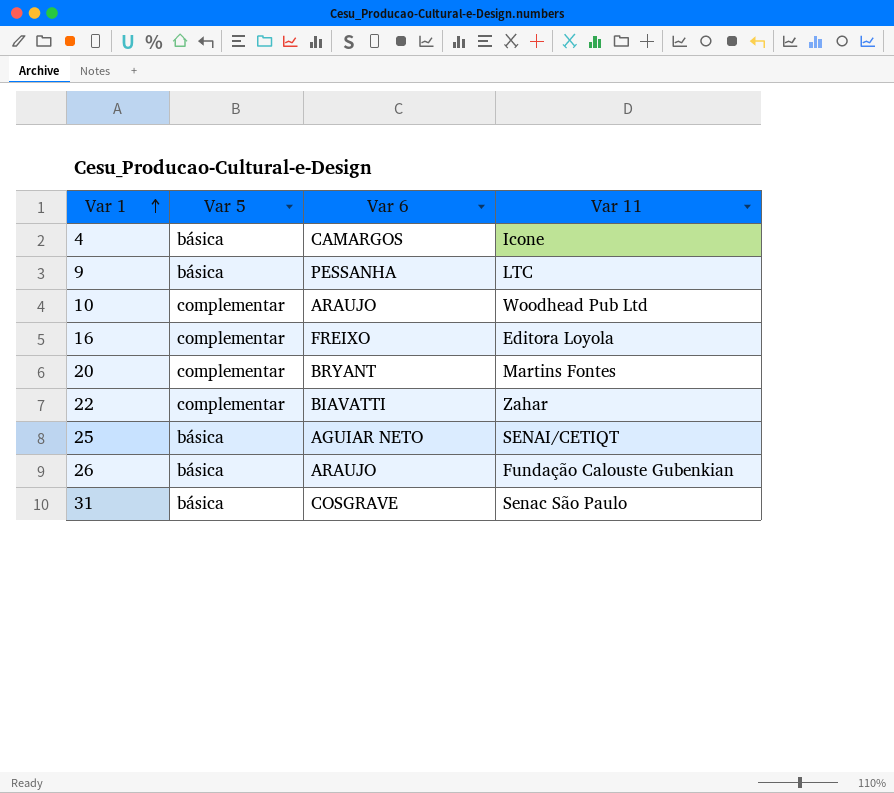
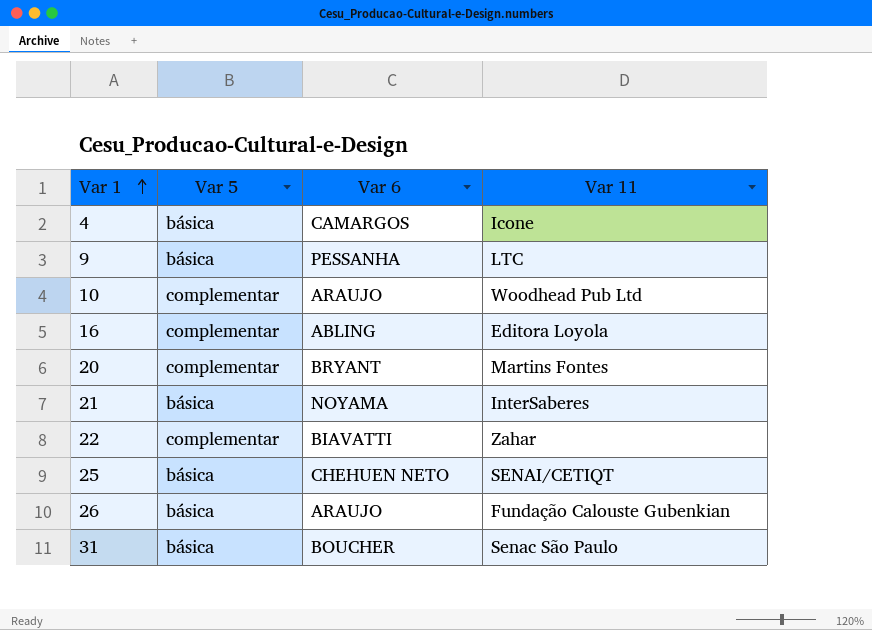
16 | Var 6: FREIXO -> ABLING
row 21: none -> básica | NOYAMA | InterSaberes
25 | Var 6: AGUIAR NETO -> CHEHUEN NETO
31 | Var 6: COSGRAVE -> BOUCHER

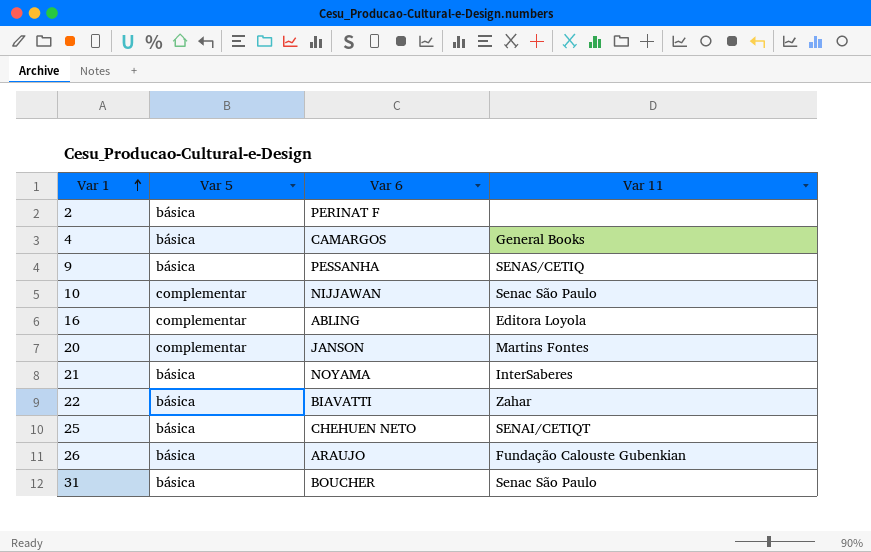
row 2: none -> básica | PERINAT F | none
4 | Var 11: Icone -> General Books
9 | Var 11: LTC -> SENAS/CETIQ
10 | Var 6: ARAUJO -> NIJJAWAN
10 | Var 11: Woodhead Pub Ltd -> Senac São Paulo
20 | Var 6: BRYANT -> JANSON
22 | Var 5: complementar -> básica

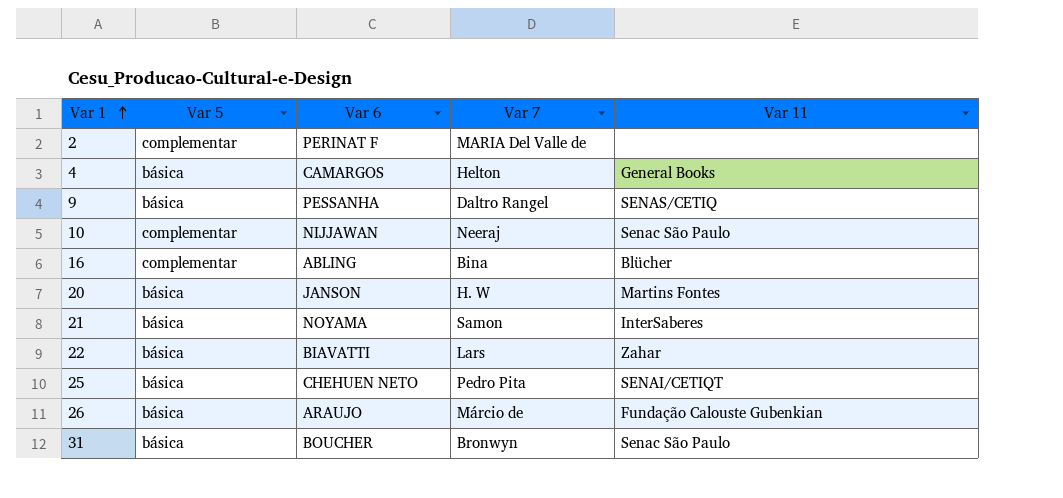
column Var 7 | position: none -> 4
2 | Var 5: básica -> complementar
16 | Var 11: Editora Loyola -> Blücher
20 | Var 5: complementar -> básica

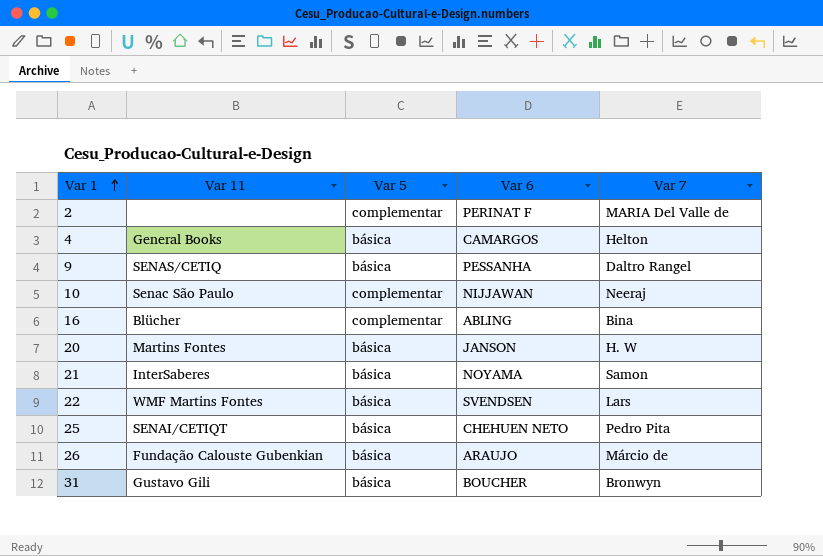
column Var 11 | position: 5 -> 2
22 | Var 11: Zahar -> WMF Martins Fontes
22 | Var 6: BIAVATTI -> SVENDSEN
31 | Var 11: Senac São Paulo -> Gustavo Gili

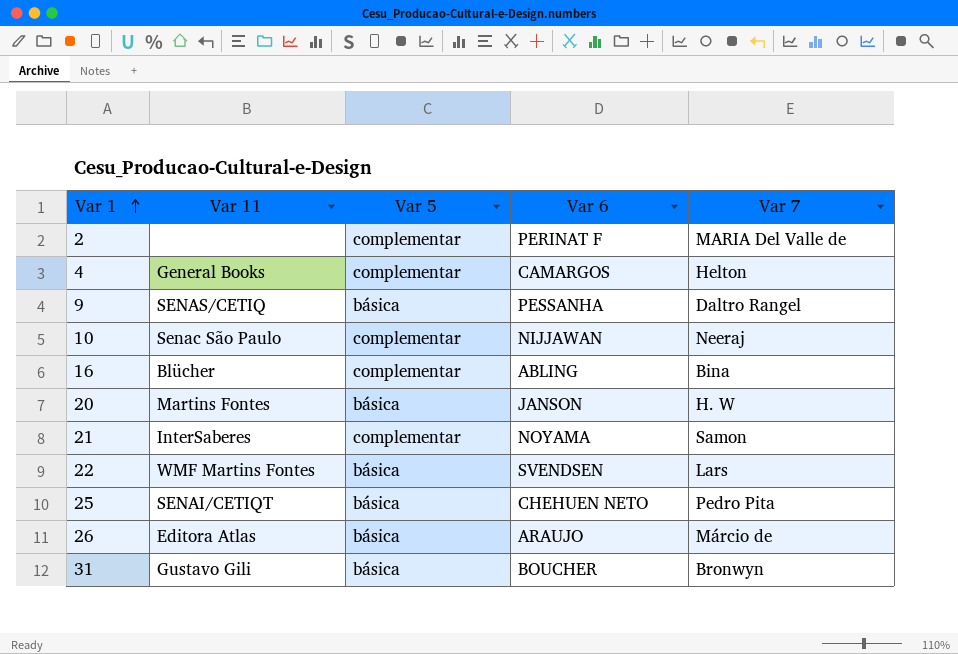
4 | Var 5: básica -> complementar
21 | Var 5: básica -> complementar
26 | Var 11: Fundação Calouste Gubenkian -> Editora Atlas

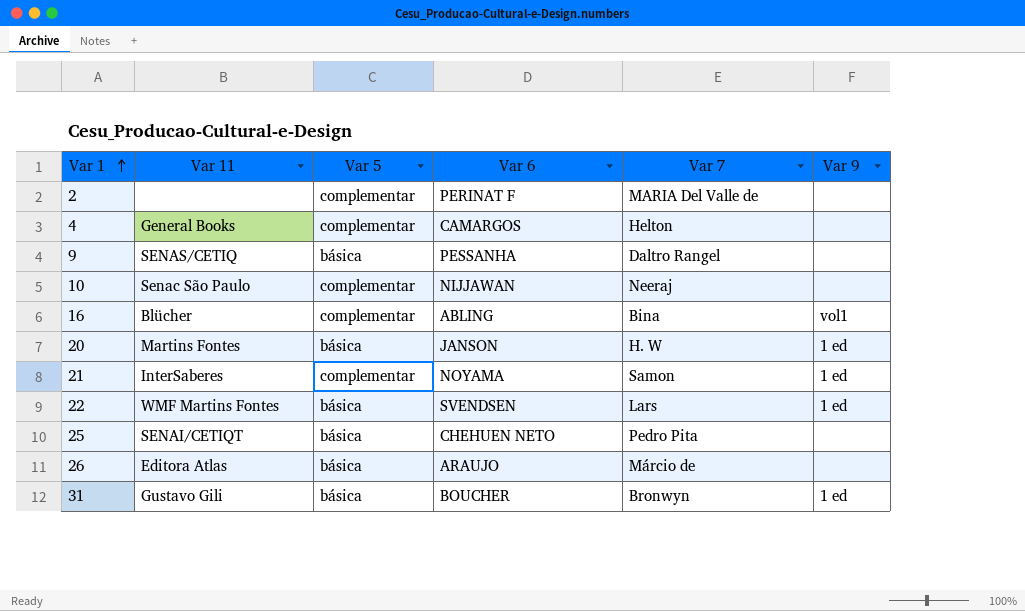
column Var 9 | position: none -> 6

